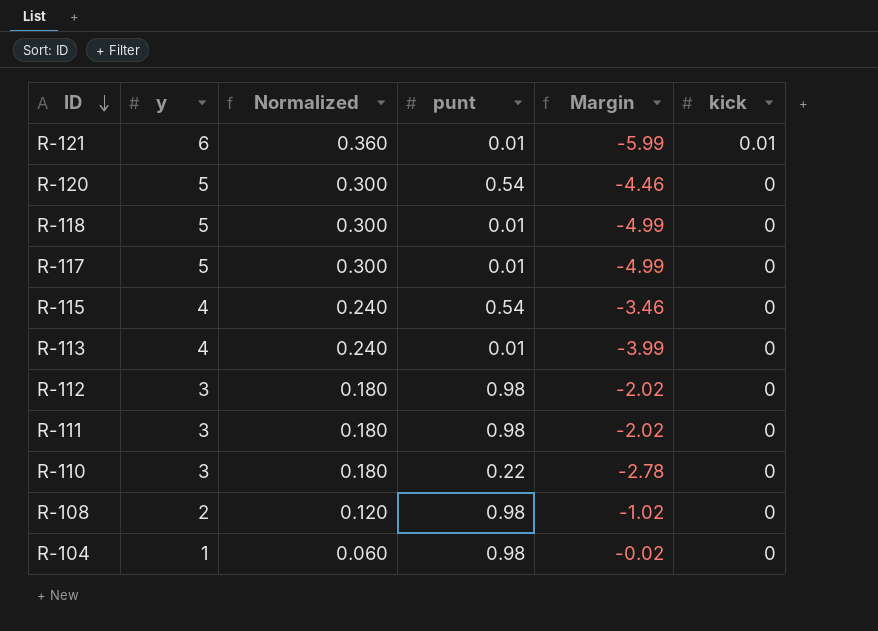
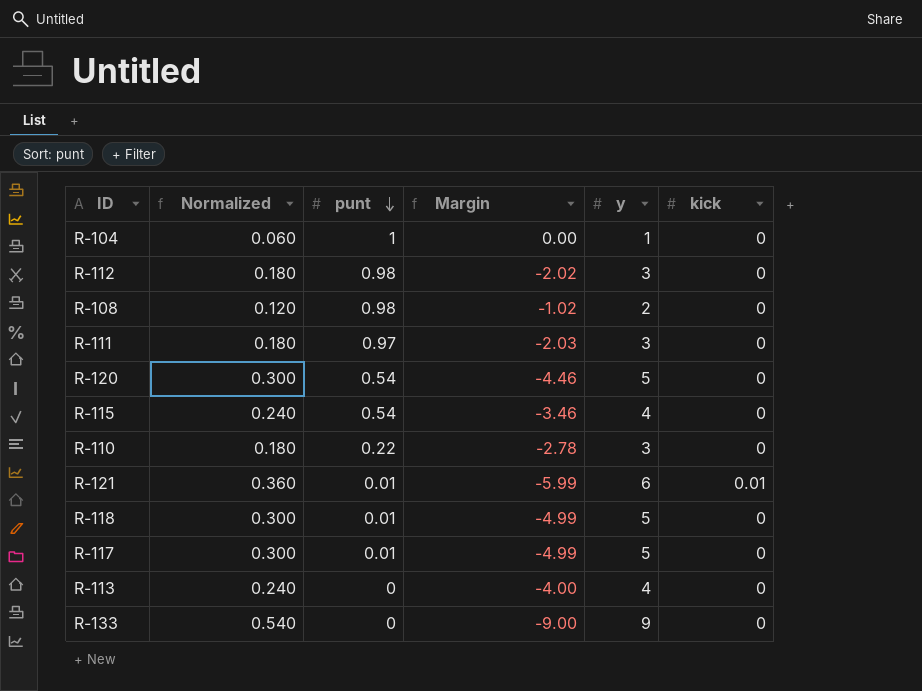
row order: ID descending -> punt descending
column y | position: 2 -> 5
R-104 | punt: 0.98 -> 1
R-104 | Margin: -0.02 -> 0.00
R-111 | punt: 0.98 -> 0.97
R-111 | Margin: -2.02 -> -2.03
R-113 | punt: 0.01 -> 0
R-113 | Margin: -3.99 -> -4.00
row R-133: none -> 0.540 | 0 | -9.00 | 9 | 0

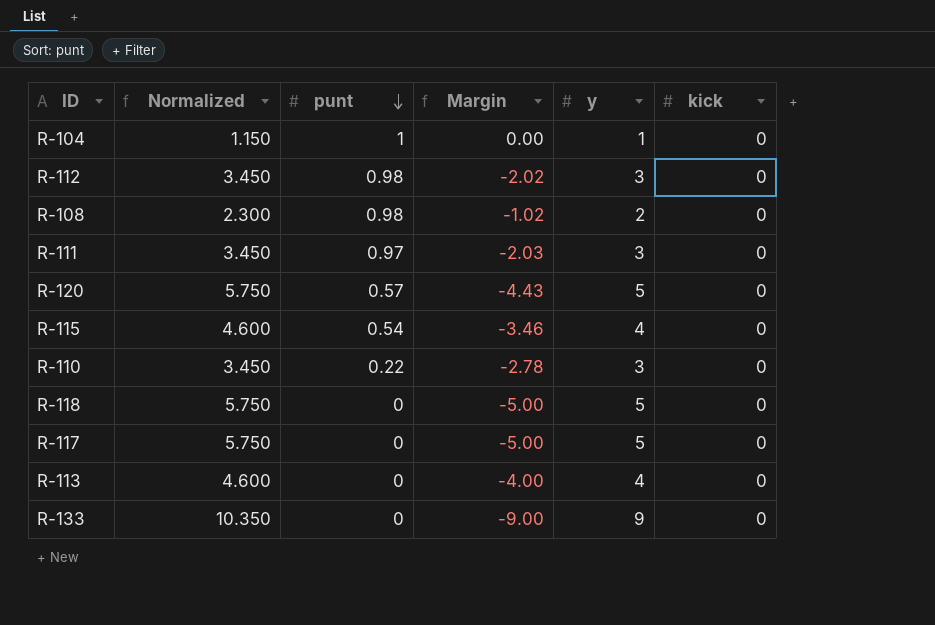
column Normalized | formula: [y] * 0.06 -> [y] * 1.15
row R-121: 0.360 | 0.01 | -5.99 | 6 | 0.01 -> none
R-120 | punt: 0.54 -> 0.57
R-120 | Margin: -4.46 -> -4.43
R-118 | punt: 0.01 -> 0
R-118 | Margin: -4.99 -> -5.00
R-117 | punt: 0.01 -> 0
R-117 | Margin: -4.99 -> -5.00

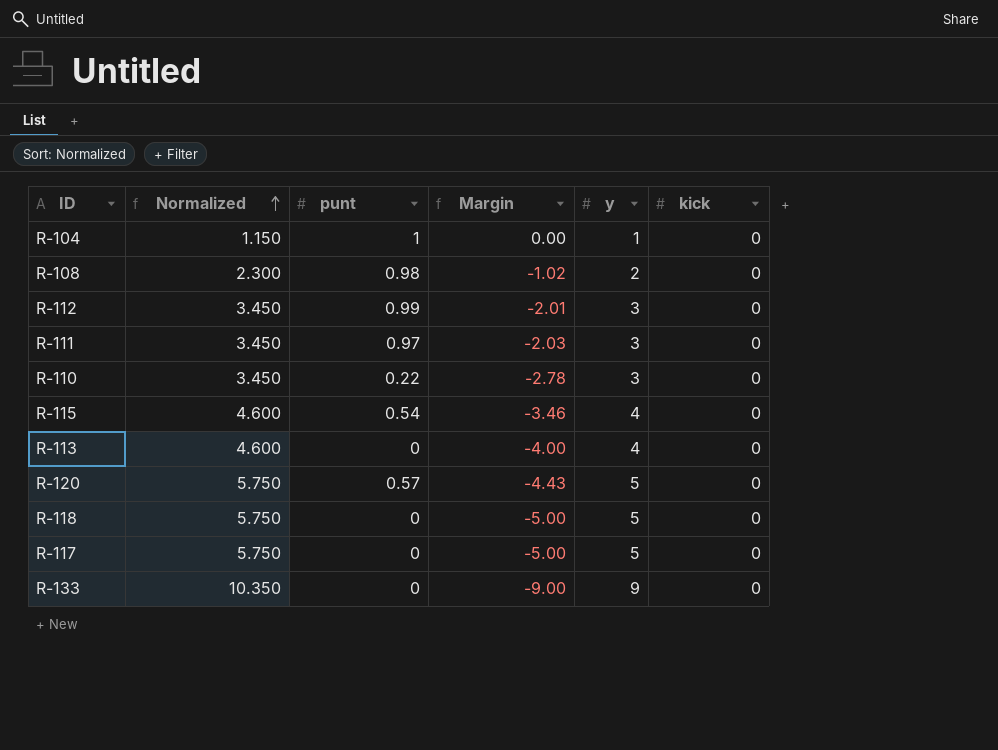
row order: punt descending -> Normalized ascending
R-112 | punt: 0.98 -> 0.99
R-112 | Margin: -2.02 -> -2.01

